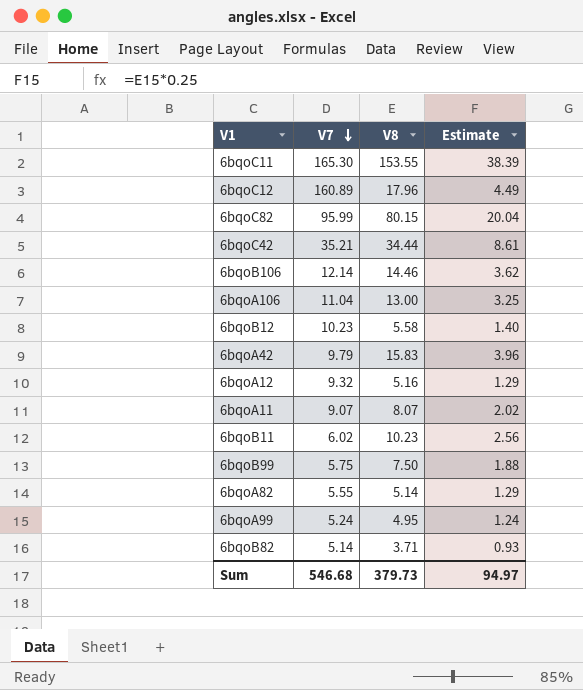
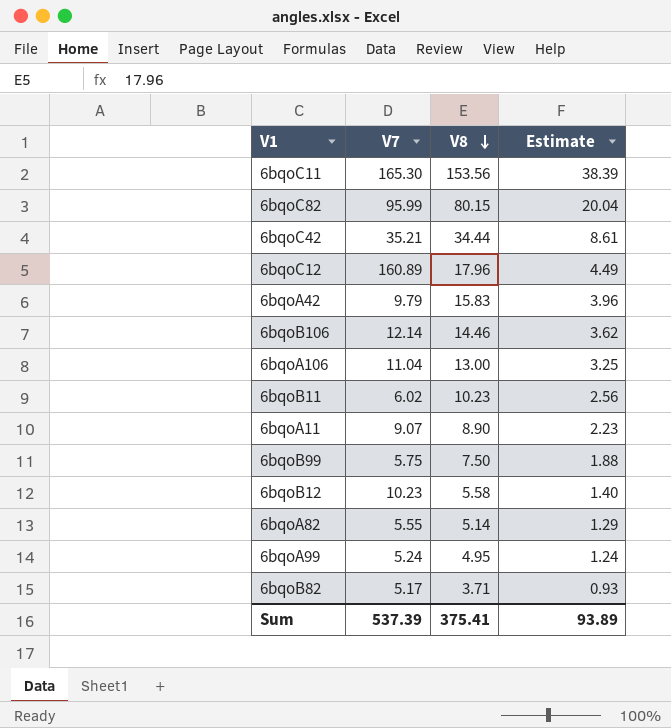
row order: V7 descending -> V8 descending
row 6bqoA12: 9.32 | 5.16 | 1.29 -> none
6bqoC11 | V8: 153.55 -> 153.56
6bqoA11 | V8: 8.07 -> 8.90
6bqoA11 | Estimate: 2.02 -> 2.23
6bqoB82 | V7: 5.14 -> 5.17
Sum | V7: 546.68 -> 537.39
Sum | V8: 379.73 -> 375.41
Sum | Estimate: 94.97 -> 93.89

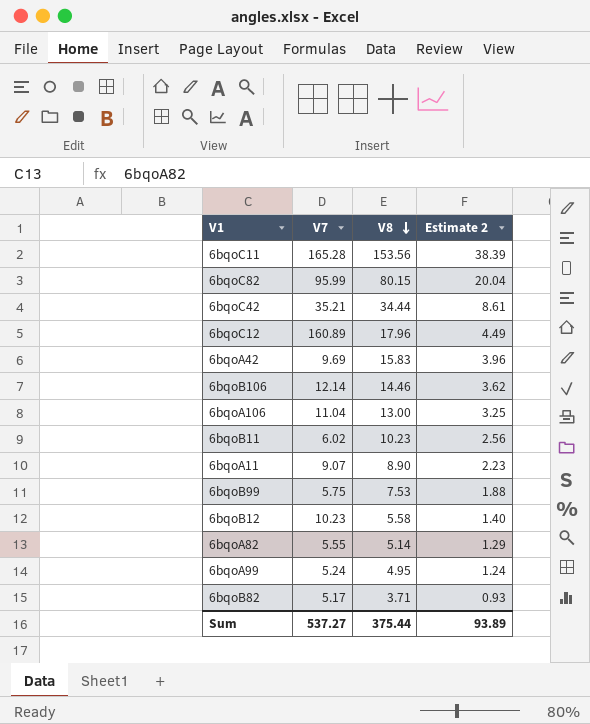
column name: Estimate -> Estimate 2
6bqoC11 | V7: 165.30 -> 165.28
6bqoA42 | V7: 9.79 -> 9.69
6bqoB99 | V8: 7.50 -> 7.53
Sum | V7: 537.39 -> 537.27
Sum | V8: 375.41 -> 375.44

